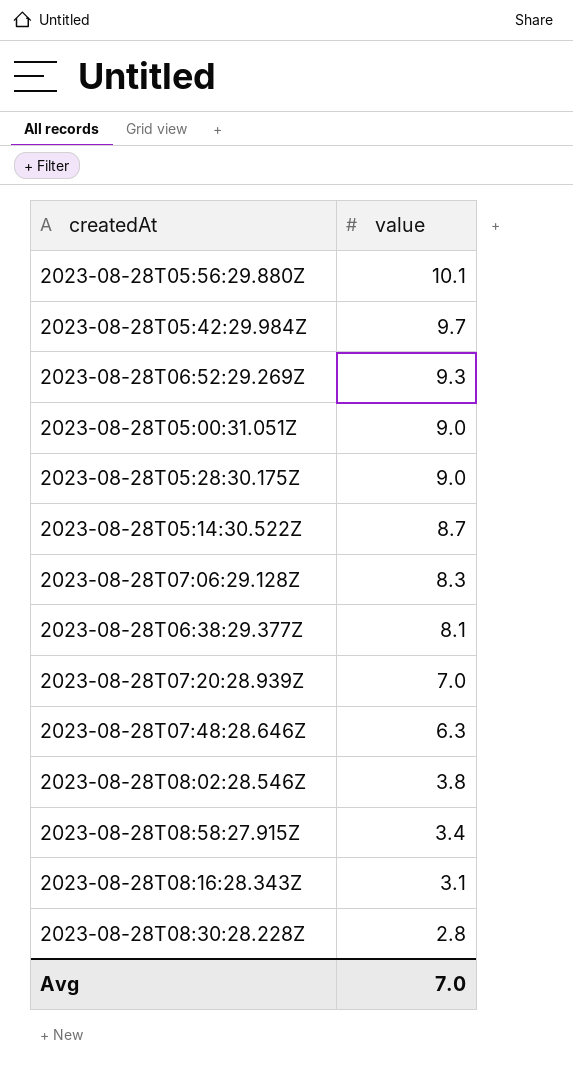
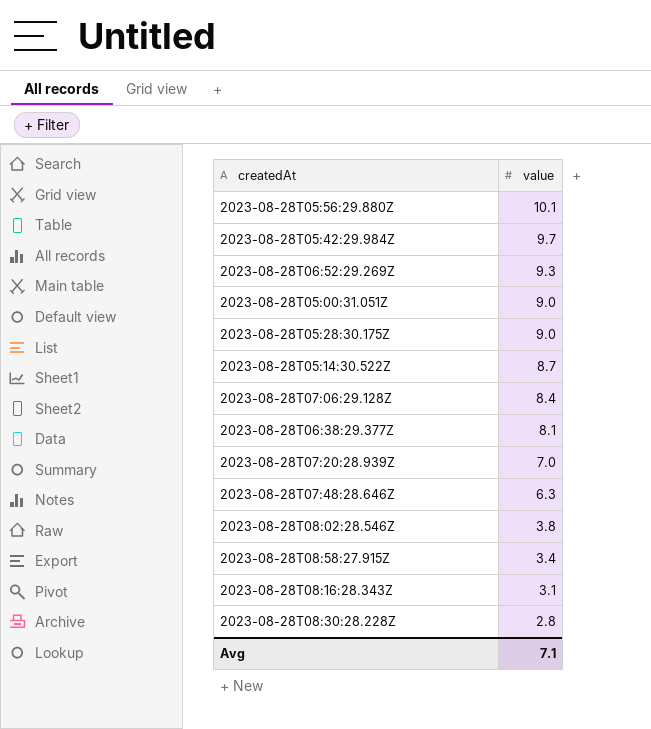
2023-08-28T07:06:29.128Z | value: 8.3 -> 8.4
Avg | value: 7.0 -> 7.1

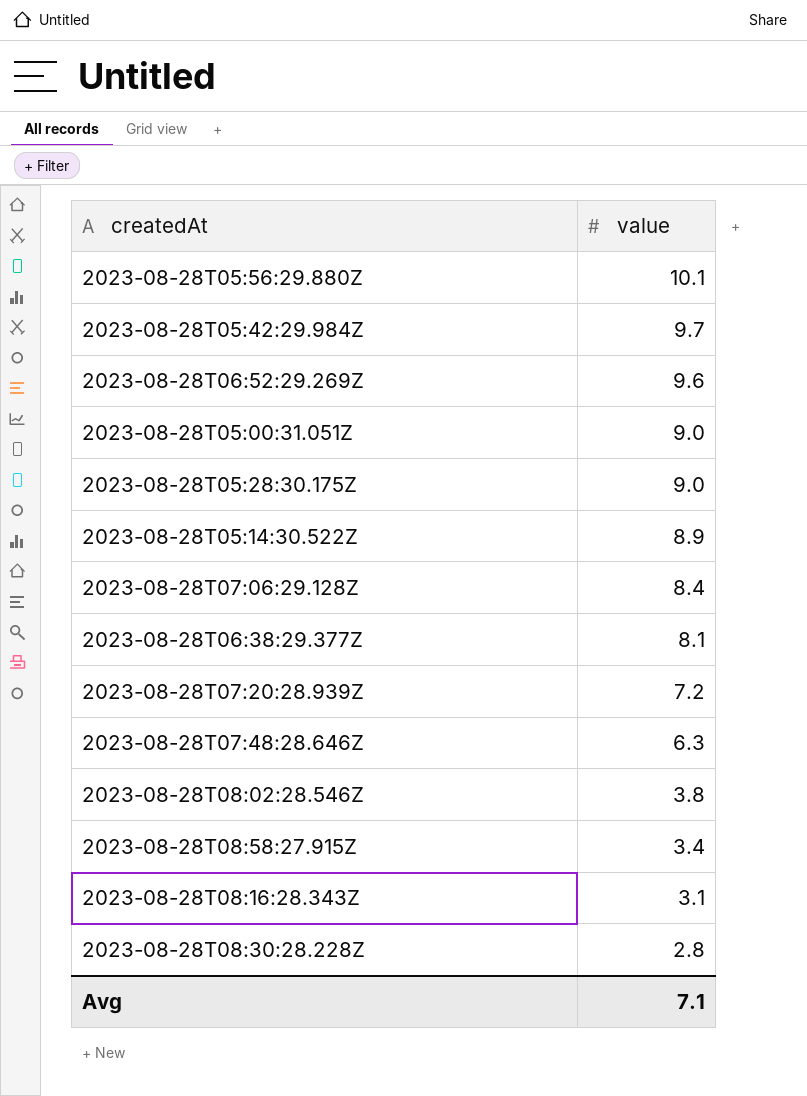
2023-08-28T06:52:29.269Z | value: 9.3 -> 9.6
2023-08-28T05:14:30.522Z | value: 8.7 -> 8.9
2023-08-28T07:20:28.939Z | value: 7.0 -> 7.2

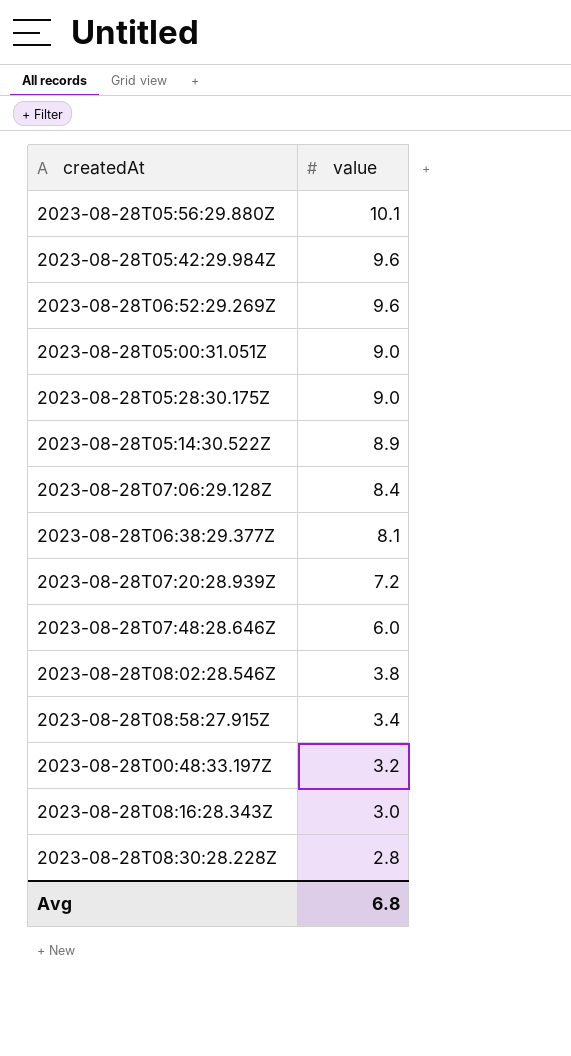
2023-08-28T05:42:29.984Z | value: 9.7 -> 9.6
2023-08-28T07:48:28.646Z | value: 6.3 -> 6.0
row 2023-08-28T00:48:33.197Z: none -> 3.2
2023-08-28T08:16:28.343Z | value: 3.1 -> 3.0
Avg | value: 7.1 -> 6.8

